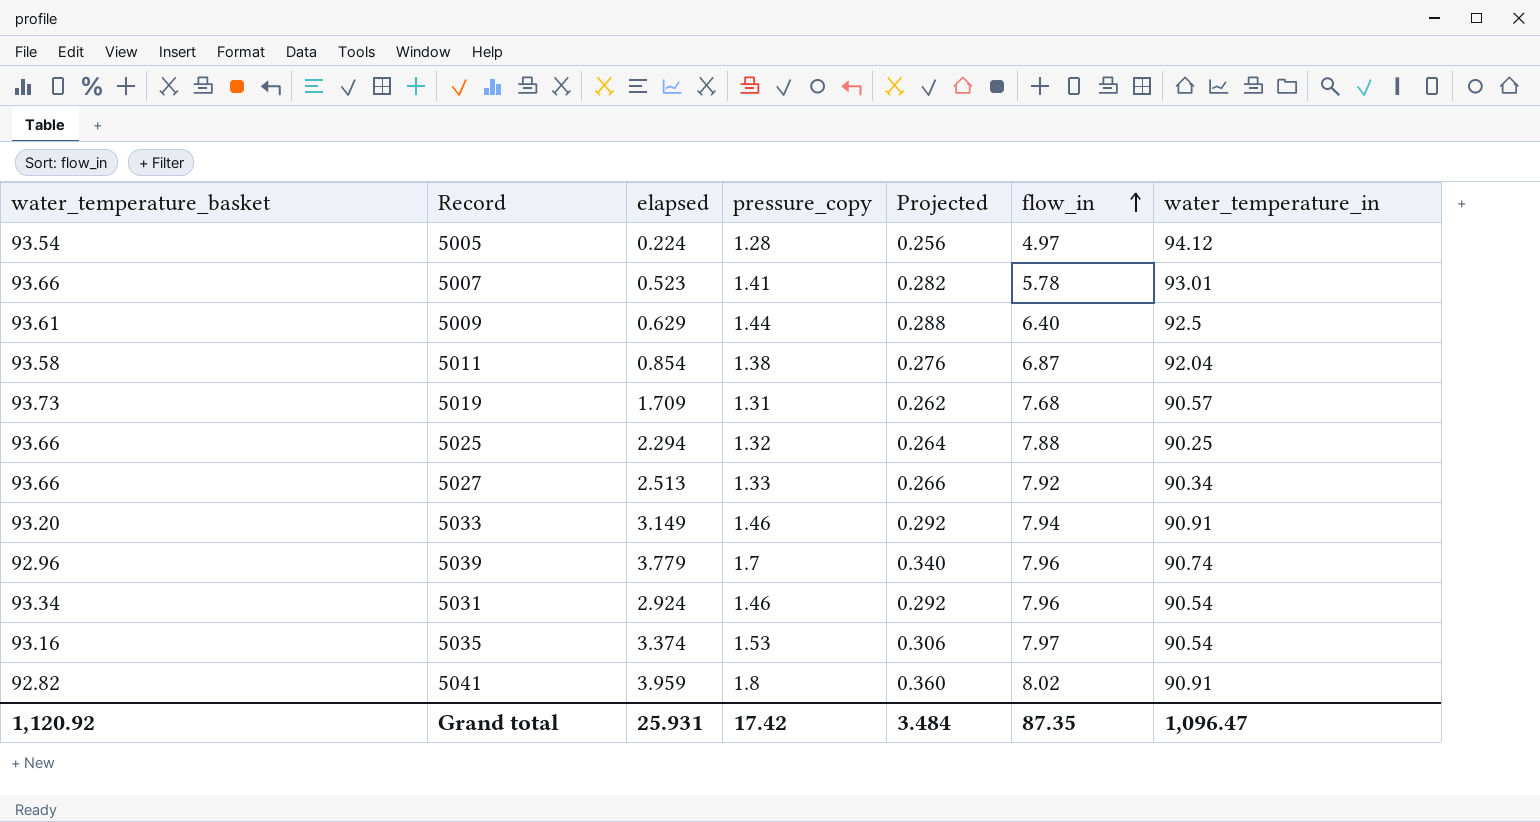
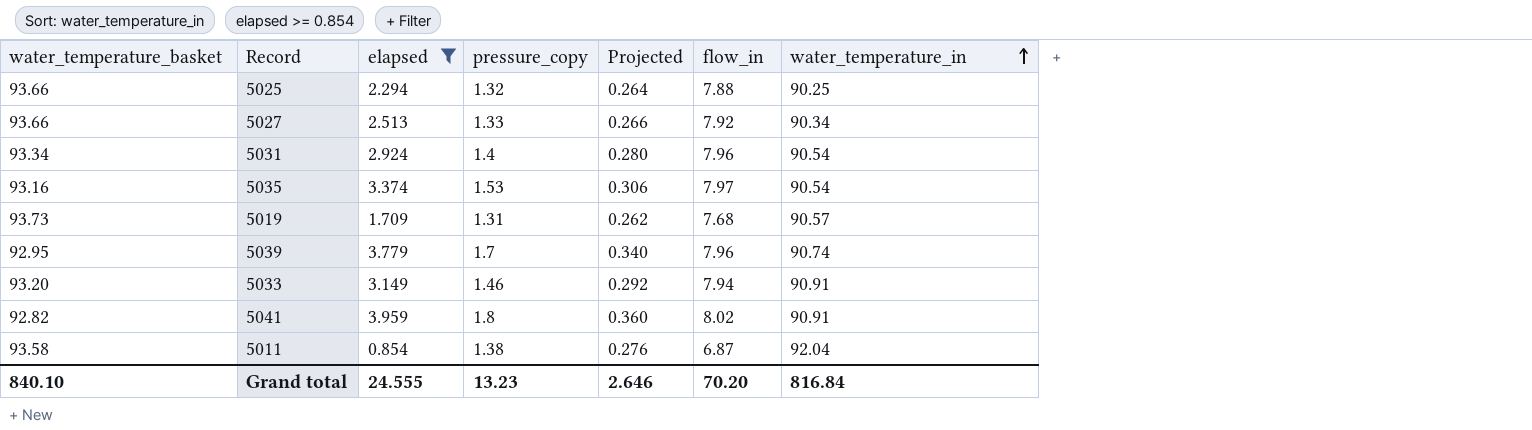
filter: none -> elapsed >= 0.854
row order: flow_in ascending -> water_temperature_in ascending
5031 | pressure_copy: 1.46 -> 1.4
5031 | Projected: 0.292 -> 0.280
5039 | water_temperature_basket: 92.96 -> 92.95
Grand total | water_temperature_basket: 1,120.92 -> 840.10
Grand total | elapsed: 25.931 -> 24.555
Grand total | pressure_copy: 17.42 -> 13.23
Grand total | Projected: 3.484 -> 2.646
Grand total | flow_in: 87.35 -> 70.20
Grand total | water_temperature_in: 1,096.47 -> 816.84

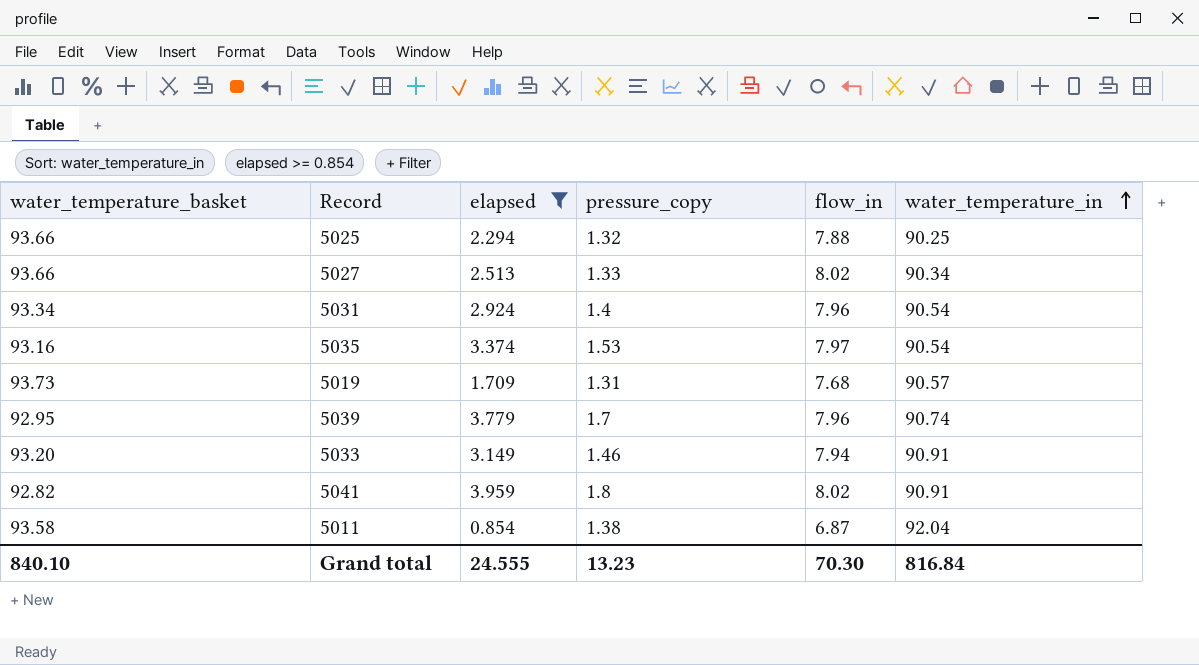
column Projected | formula: [pressure_copy] * 0.2 -> none
5027 | flow_in: 7.92 -> 8.02
Grand total | flow_in: 70.20 -> 70.30

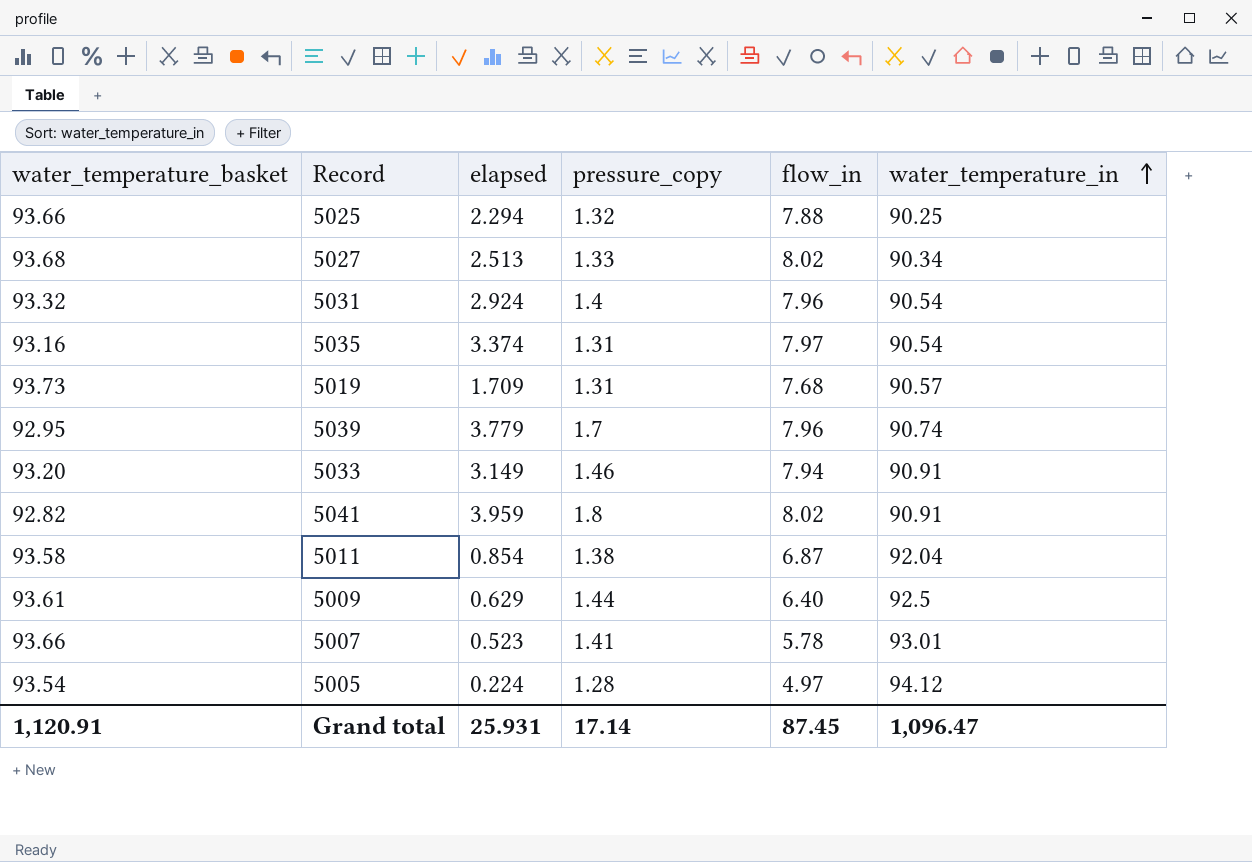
filter: elapsed >= 0.854 -> none
5027 | water_temperature_basket: 93.66 -> 93.68
5031 | water_temperature_basket: 93.34 -> 93.32
5035 | pressure_copy: 1.53 -> 1.31
Grand total | water_temperature_basket: 840.10 -> 1,120.91
Grand total | elapsed: 24.555 -> 25.931
Grand total | pressure_copy: 13.23 -> 17.14
Grand total | flow_in: 70.30 -> 87.45
Grand total | water_temperature_in: 816.84 -> 1,096.47

